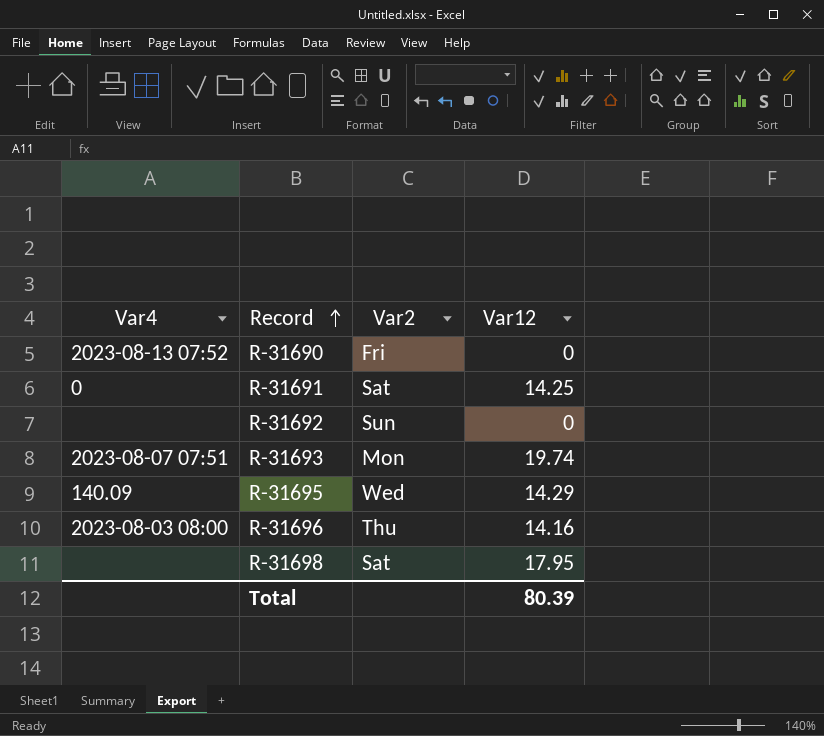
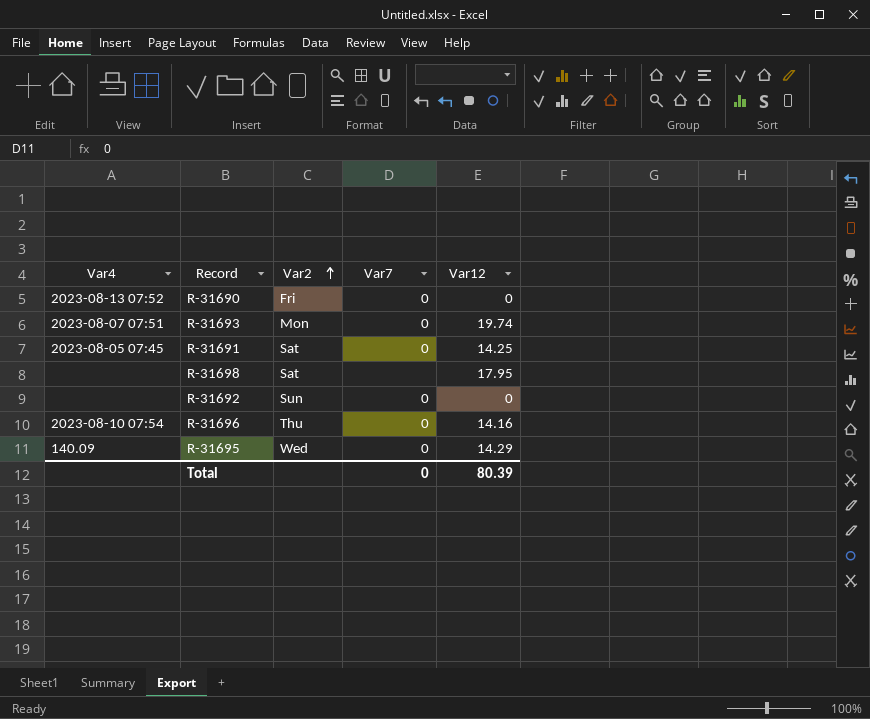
row order: Record ascending -> Var2 ascending
column Var7 | position: none -> 4
R-31691 | Var4: 0 -> 2023-08-05 07:45
R-31696 | Var4: 2023-08-03 08:00 -> 2023-08-10 07:54

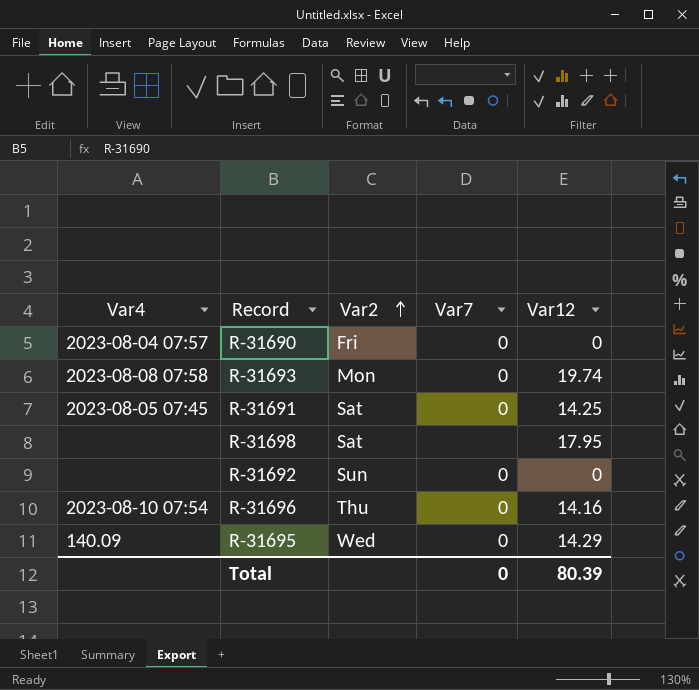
R-31690 | Var4: 2023-08-13 07:52 -> 2023-08-04 07:57
R-31693 | Var4: 2023-08-07 07:51 -> 2023-08-08 07:58

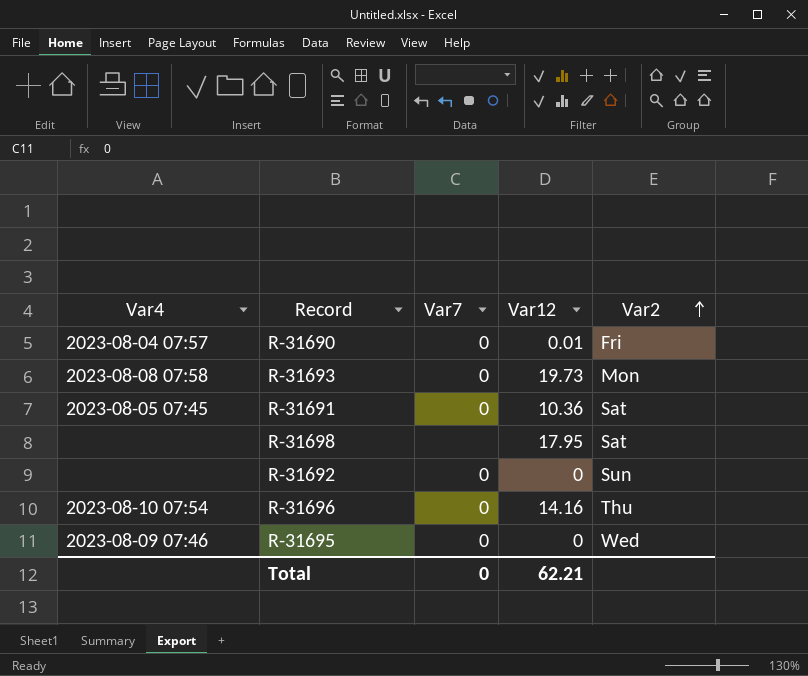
column Var2 | position: 3 -> 5
R-31690 | Var12: 0 -> 0.01
R-31693 | Var12: 19.74 -> 19.73
R-31691 | Var12: 14.25 -> 10.36
R-31695 | Var4: 140.09 -> 2023-08-09 07:46
R-31695 | Var12: 14.29 -> 0
Total | Var12: 80.39 -> 62.21

